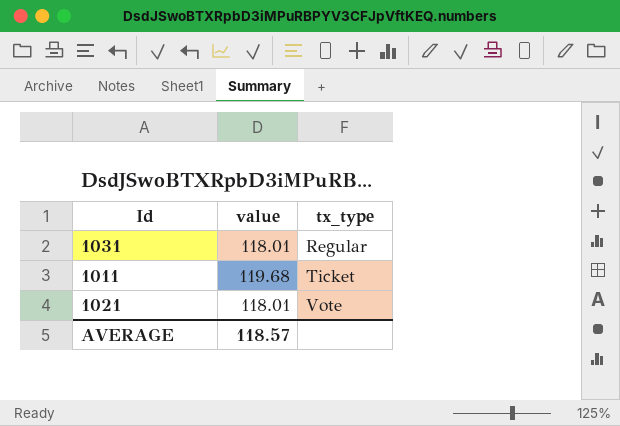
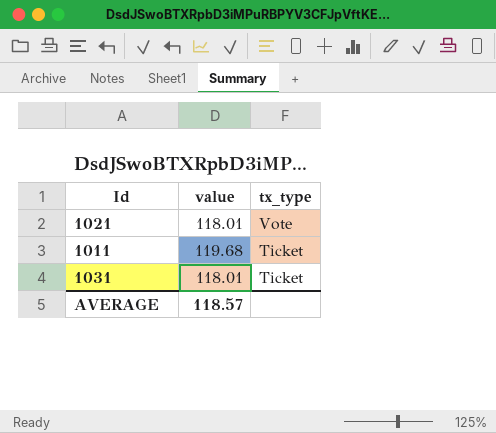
row order: tx_type ascending -> tx_type descending
1031 | tx_type: Regular -> Ticket

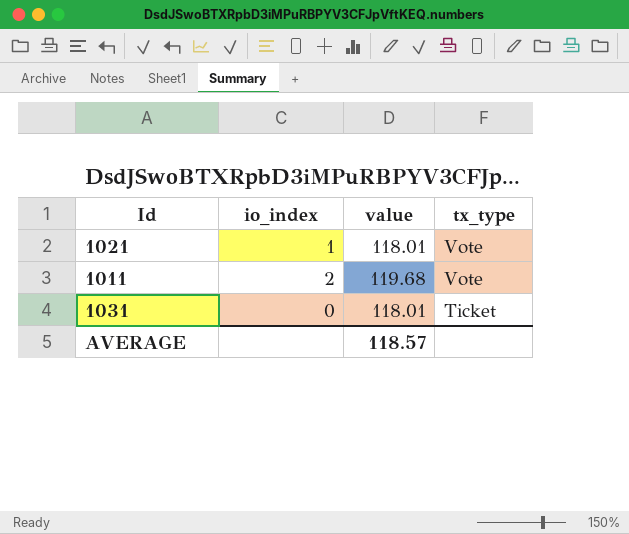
column io_index | position: none -> 2
1011 | tx_type: Ticket -> Vote

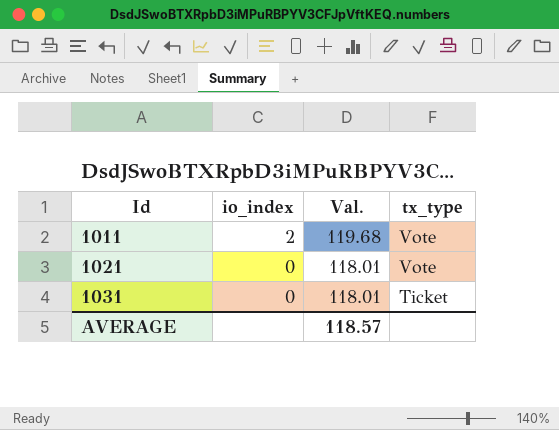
row order: tx_type descending -> Id ascending
column name: value -> Val.
1021 | io_index: 1 -> 0

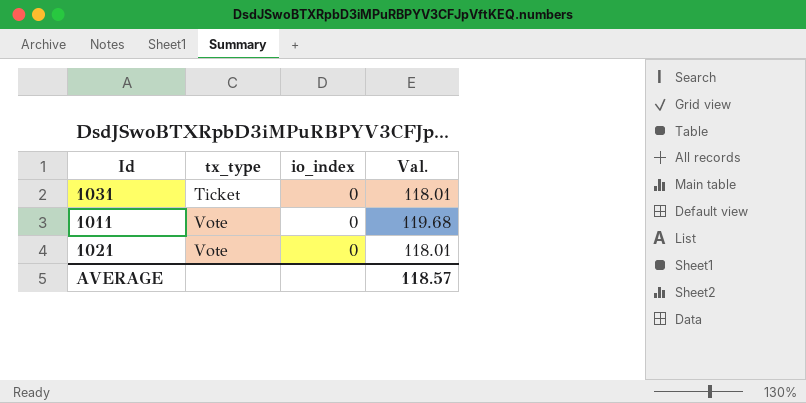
row order: Id ascending -> tx_type ascending
column tx_type | position: 4 -> 2
1011 | io_index: 2 -> 0

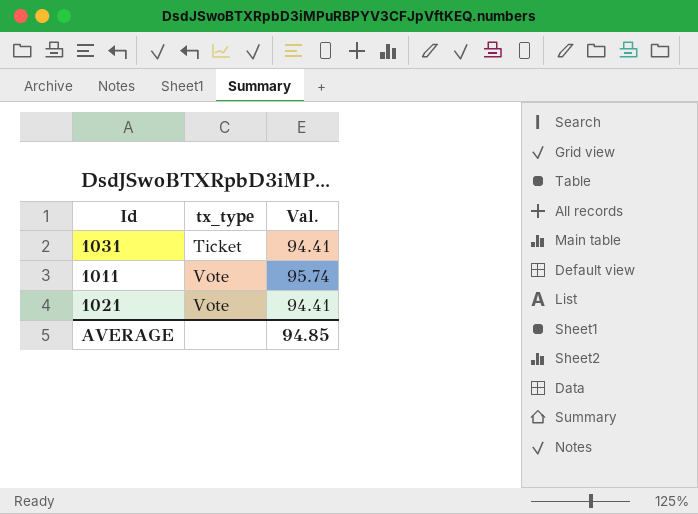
column io_index | position: 3 -> none
1031 | Val.: 118.01 -> 94.41
1011 | Val.: 119.68 -> 95.74
1021 | Val.: 118.01 -> 94.41
AVERAGE | Val.: 118.57 -> 94.85

